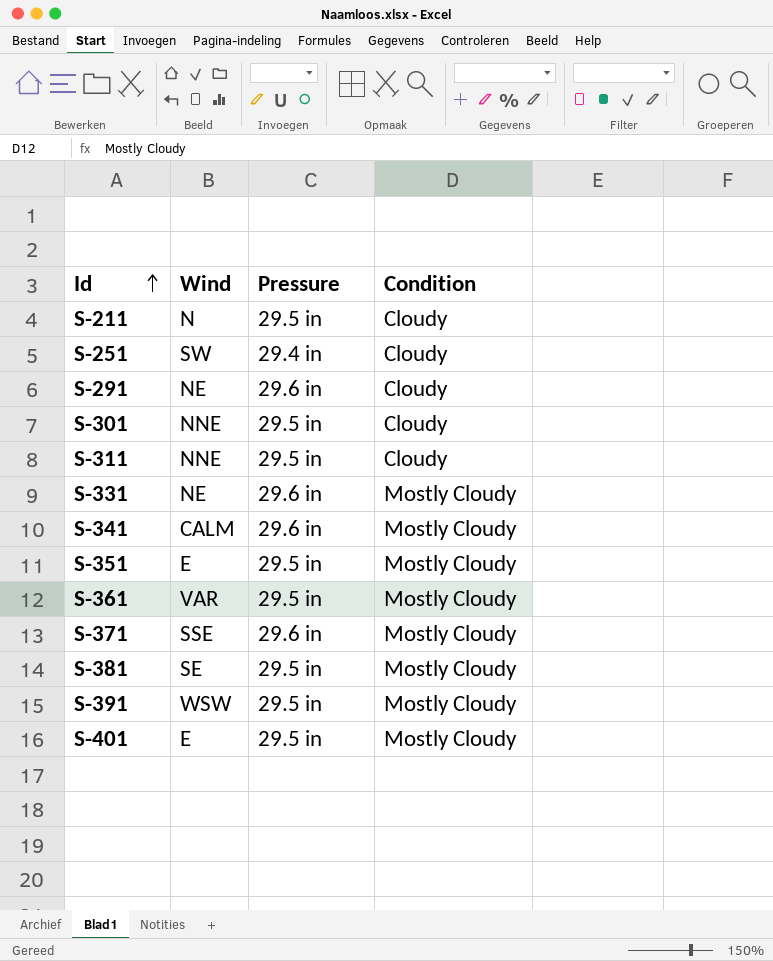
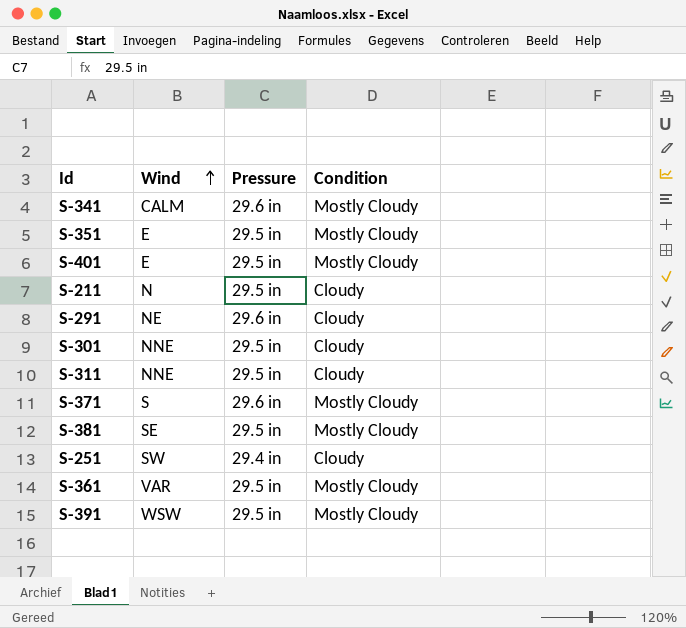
row order: Id ascending -> Wind ascending
row S-331: NE | 29.6 in | Mostly Cloudy -> none
S-371 | Wind: SSE -> S

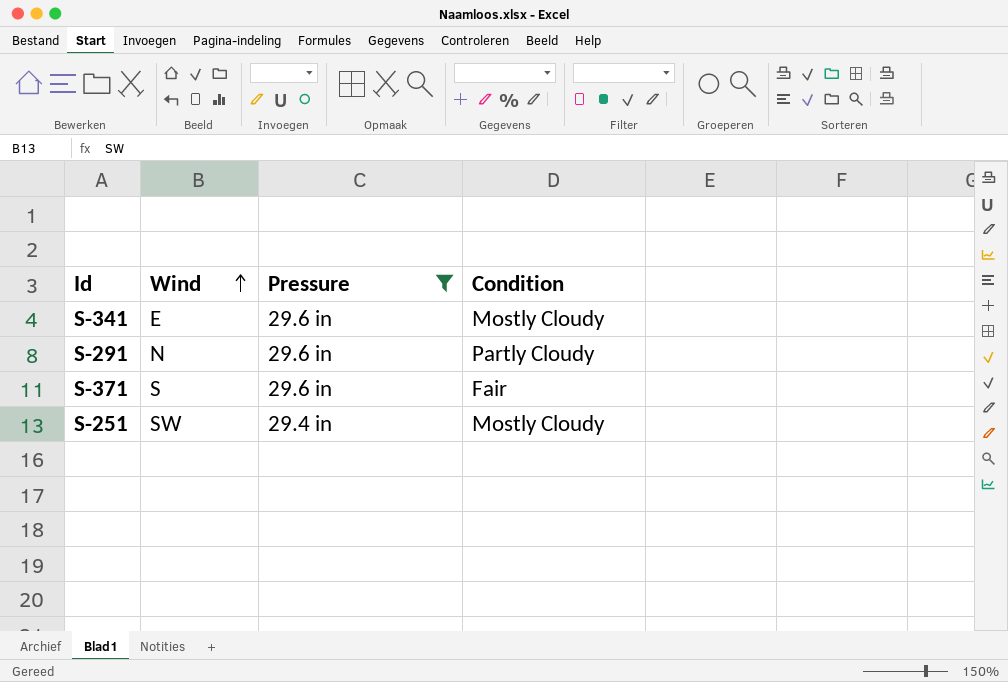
filter: none -> Pressure != 29.5 in
S-341 | Wind: CALM -> E
S-291 | Wind: NE -> N
S-291 | Condition: Cloudy -> Partly Cloudy
S-371 | Condition: Mostly Cloudy -> Fair
S-251 | Condition: Cloudy -> Mostly Cloudy

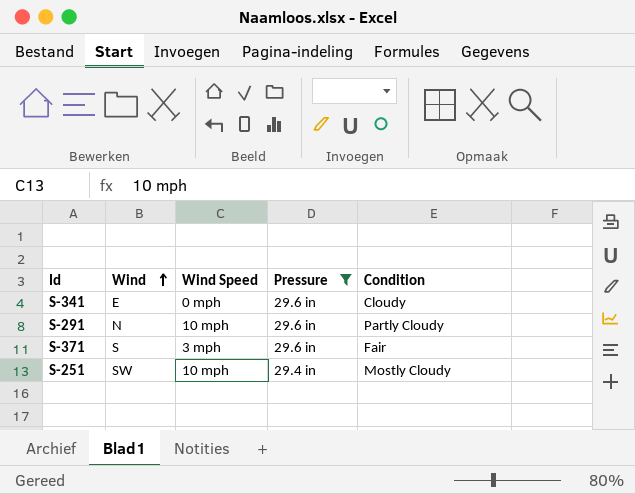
column Wind Speed | position: none -> 3
S-341 | Condition: Mostly Cloudy -> Cloudy

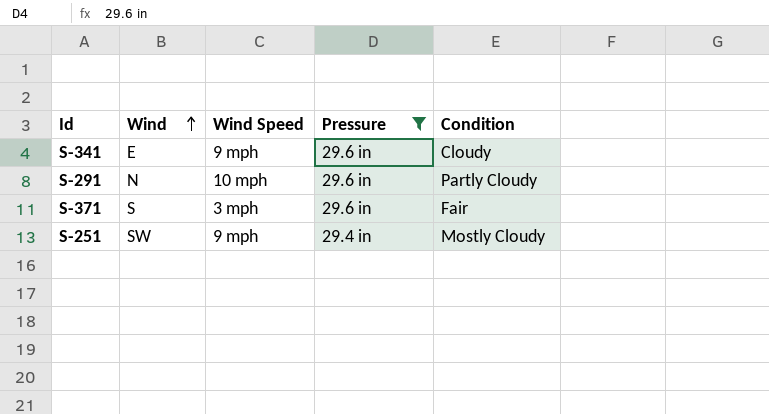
S-341 | Wind Speed: 0 mph -> 9 mph
S-251 | Wind Speed: 10 mph -> 9 mph

